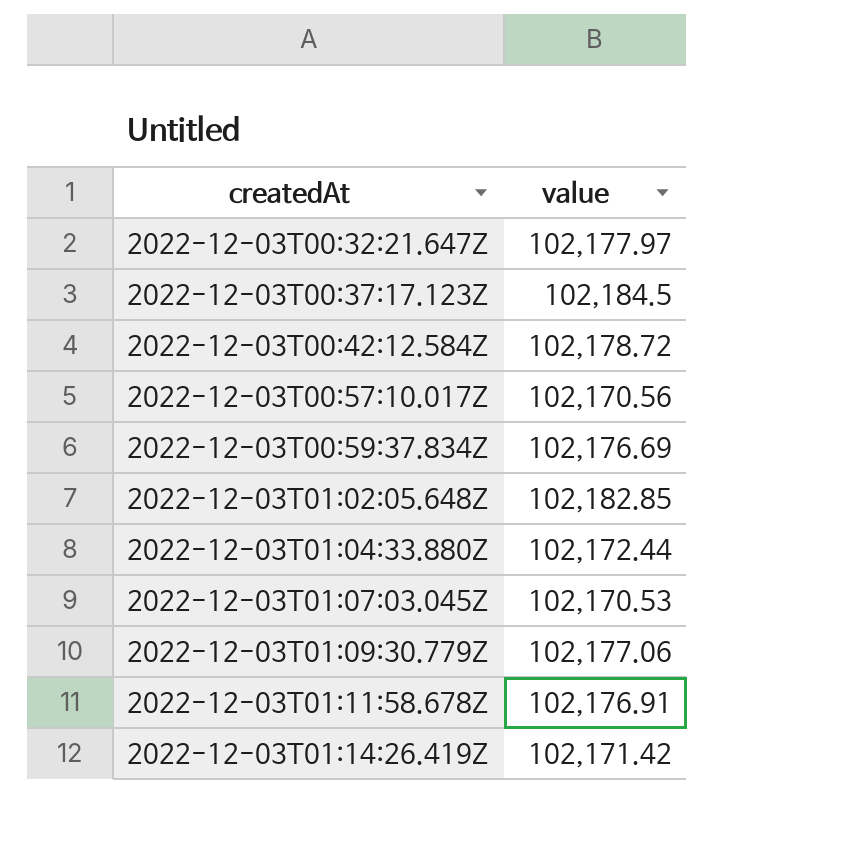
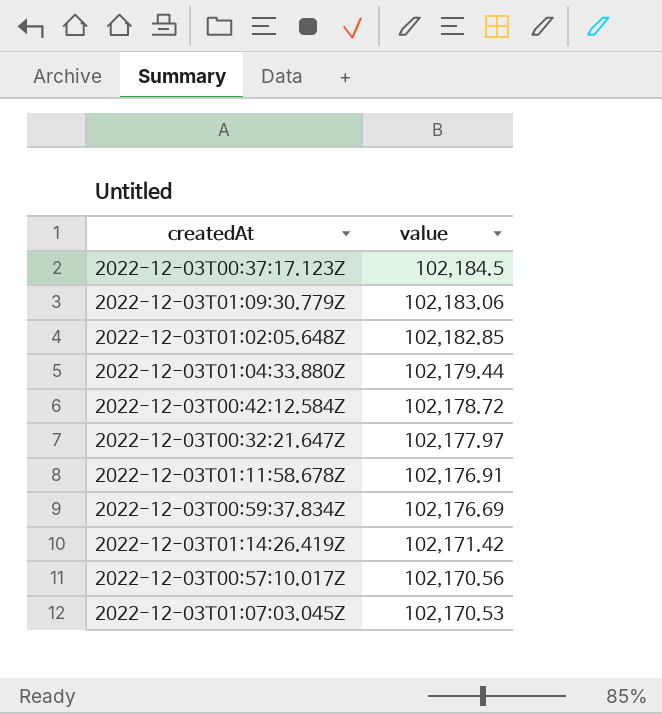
row order: createdAt ascending -> value descending
2022-12-03T01:09:30.779Z | value: 102,177.06 -> 102,183.06
2022-12-03T01:04:33.880Z | value: 102,172.44 -> 102,179.44

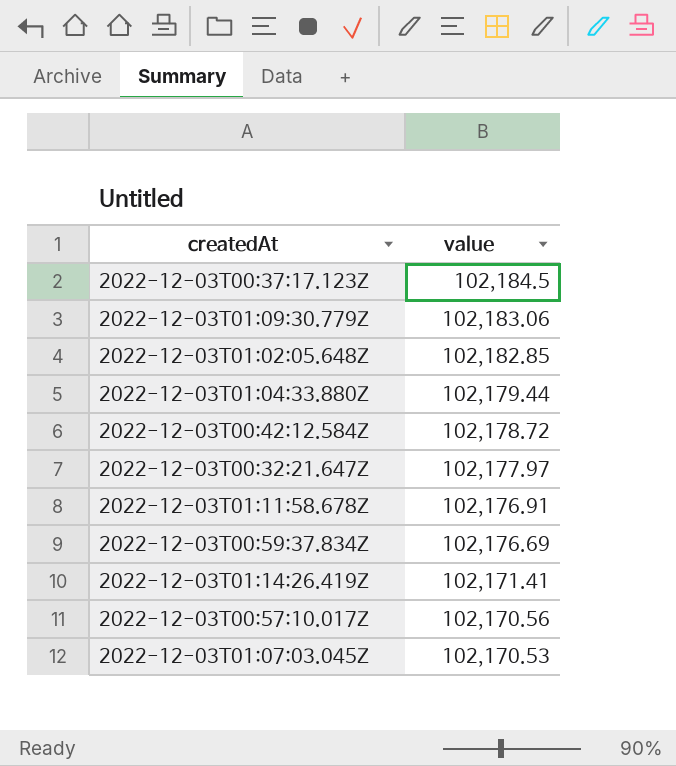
2022-12-03T01:14:26.419Z | value: 102,171.42 -> 102,171.41

